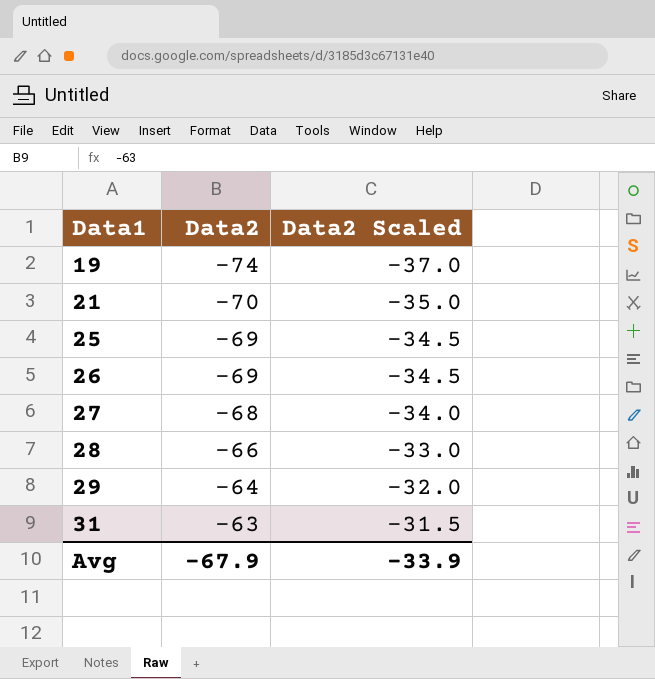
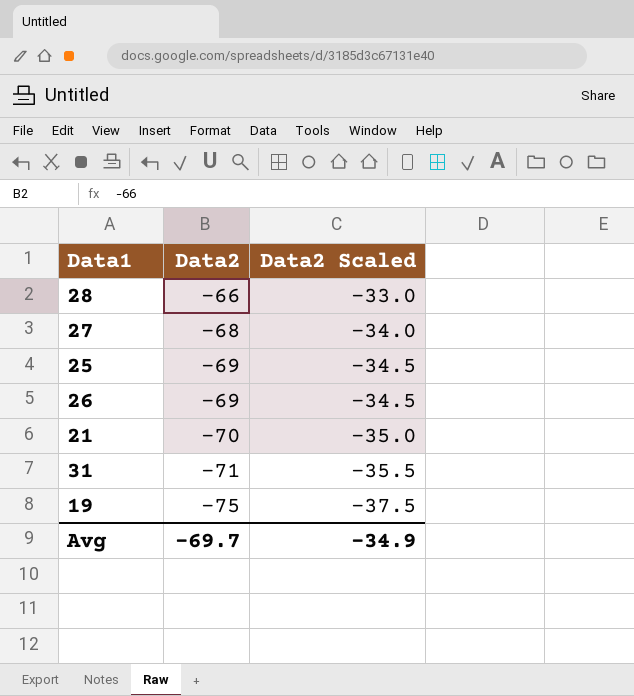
row order: Data1 ascending -> Data2 descending
row 29: -64 | -32.0 -> none
31 | Data2: -63 -> -71
31 | Data2 Scaled: -31.5 -> -35.5
19 | Data2: -74 -> -75
19 | Data2 Scaled: -37.0 -> -37.5
Avg | Data2: -67.9 -> -69.7
Avg | Data2 Scaled: -33.9 -> -34.9

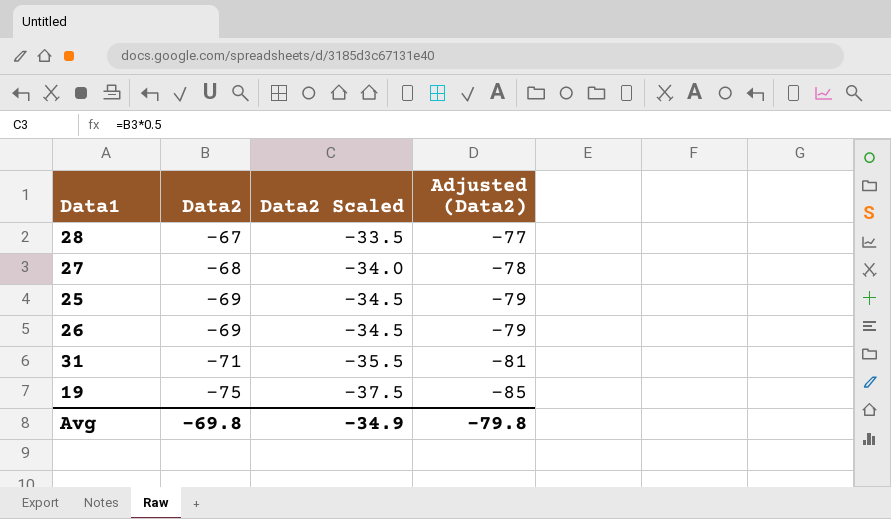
column Adjusted (Data2) | formula: none -> [Data2] - 10
row 21: -70 | -35.0 -> none
28 | Data2: -66 -> -67
28 | Data2 Scaled: -33.0 -> -33.5
Avg | Data2: -69.7 -> -69.8

